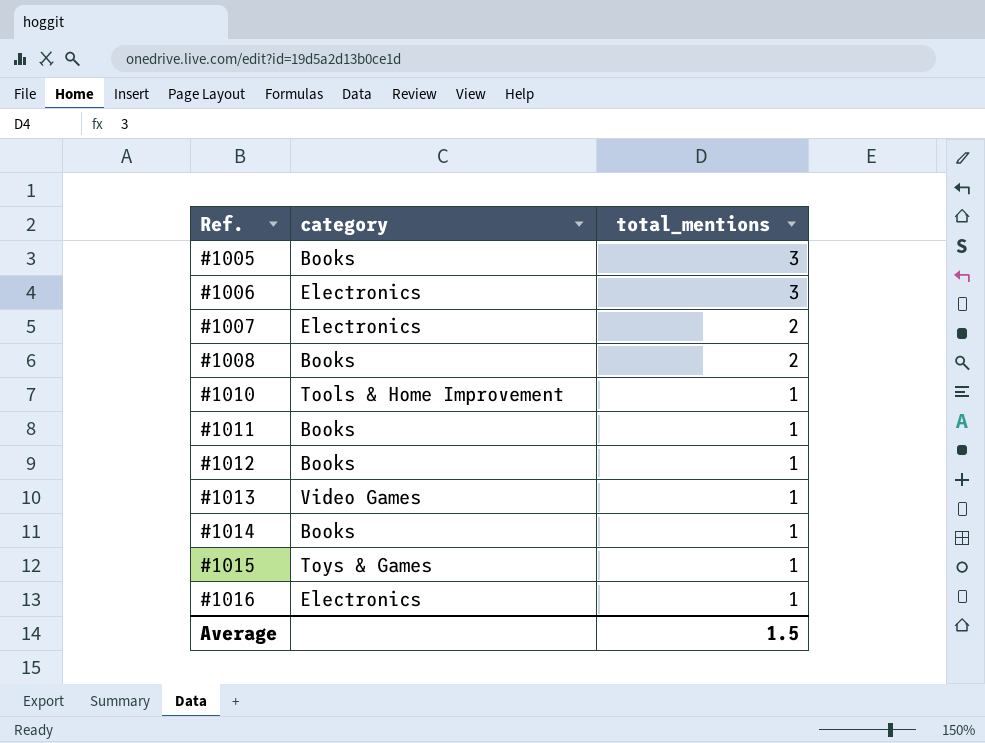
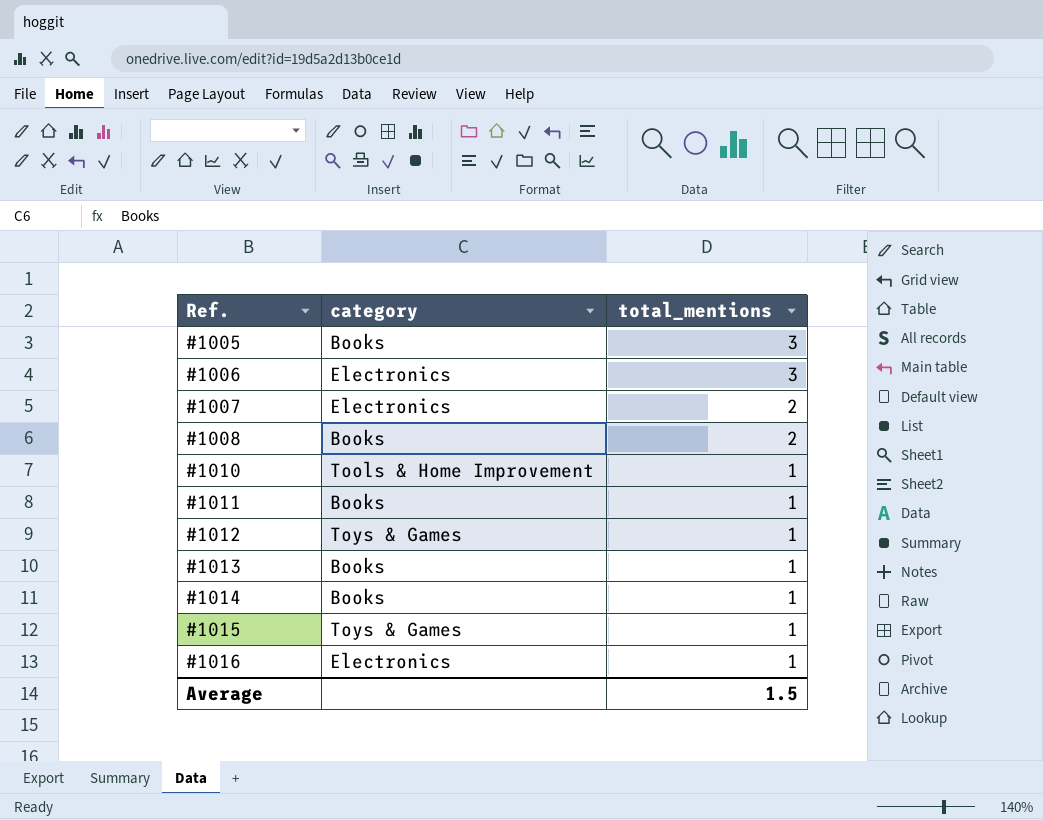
#1012 | category: Books -> Toys & Games
#1013 | category: Video Games -> Books

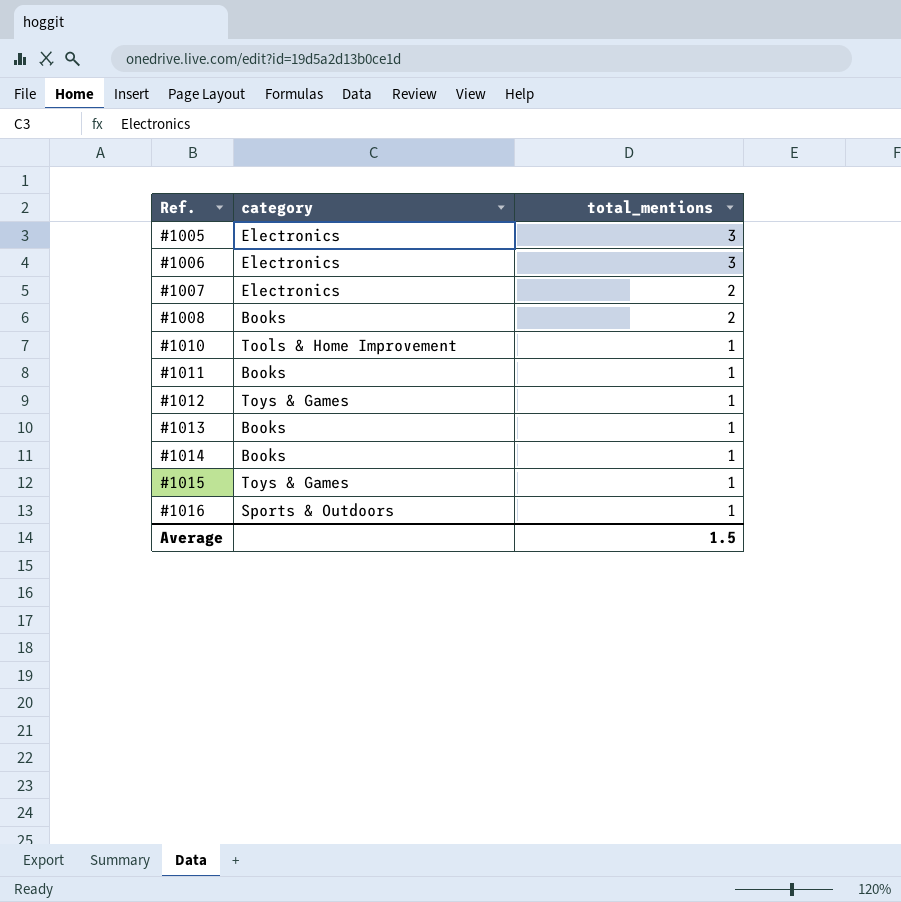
#1005 | category: Books -> Electronics
#1016 | category: Electronics -> Sports & Outdoors

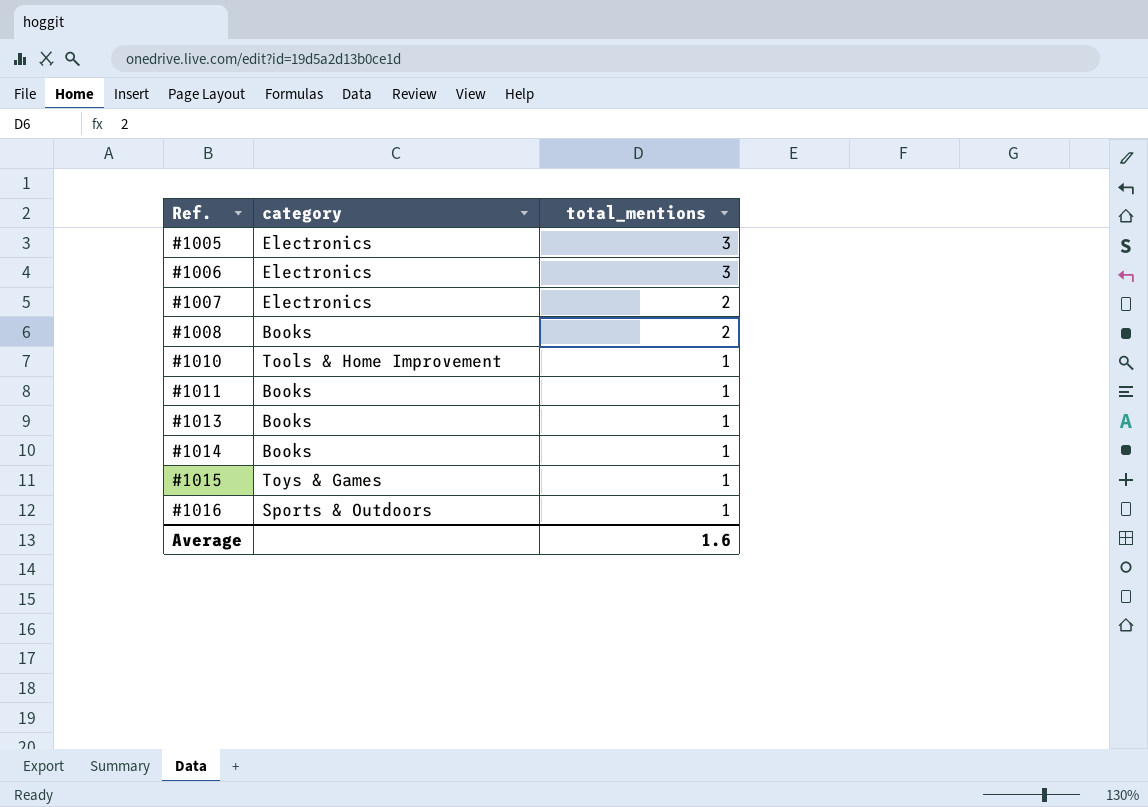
row #1012: Toys & Games | 1 -> none
Average | total_mentions: 1.5 -> 1.6

